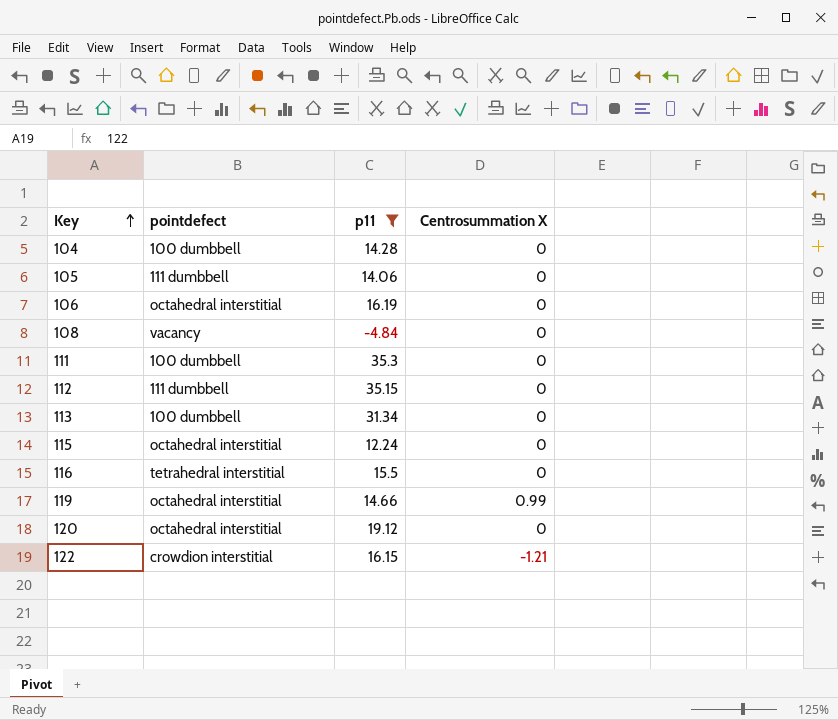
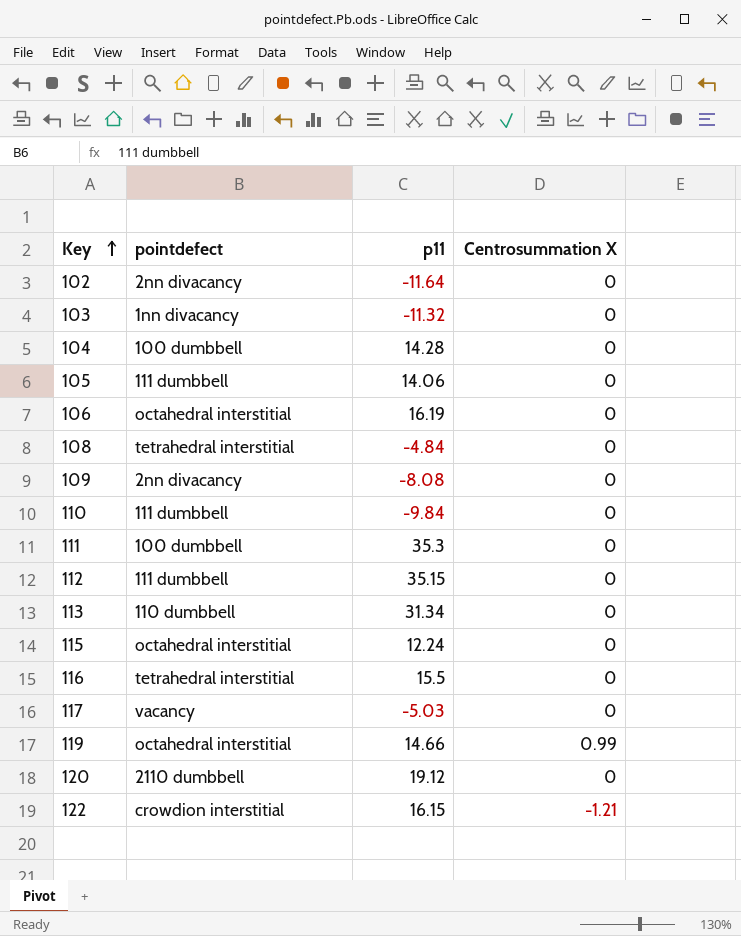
filter: p11 >= -4.84 -> none
108 | pointdefect: vacancy -> tetrahedral interstitial
113 | pointdefect: 100 dumbbell -> 110 dumbbell
120 | pointdefect: octahedral interstitial -> 2110 dumbbell

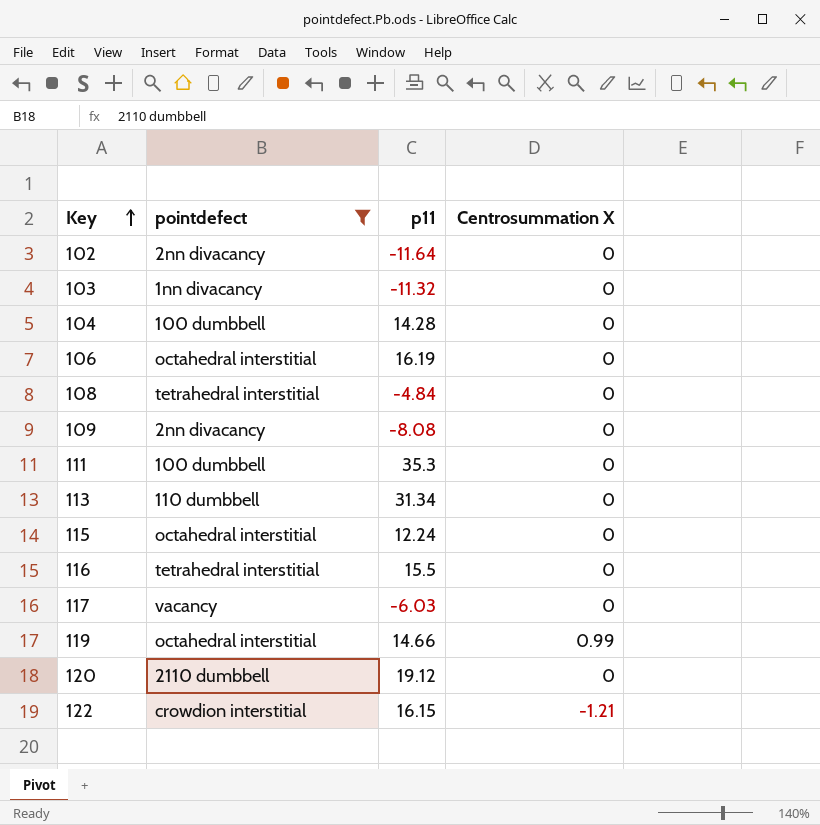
filter: none -> pointdefect != 111 dumbbell
117 | p11: -5.03 -> -6.03

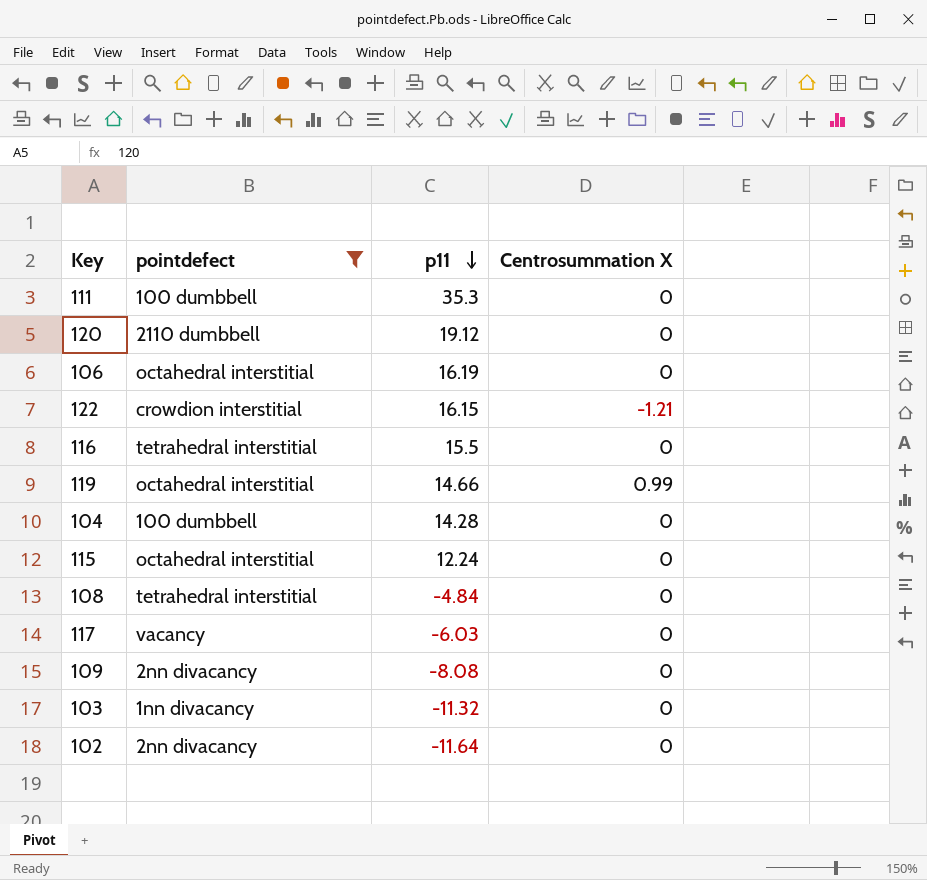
row order: Key ascending -> p11 descending
row 113: 110 dumbbell | 31.34 | 0 -> none

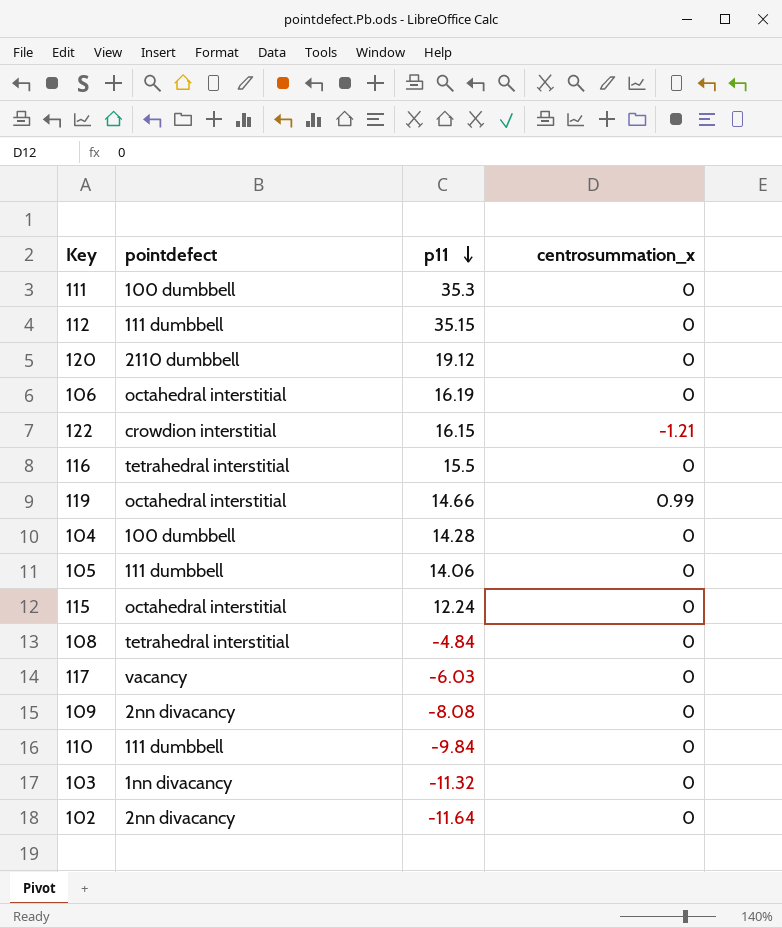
filter: pointdefect != 111 dumbbell -> none
column name: Centrosummation X -> centrosummation_x

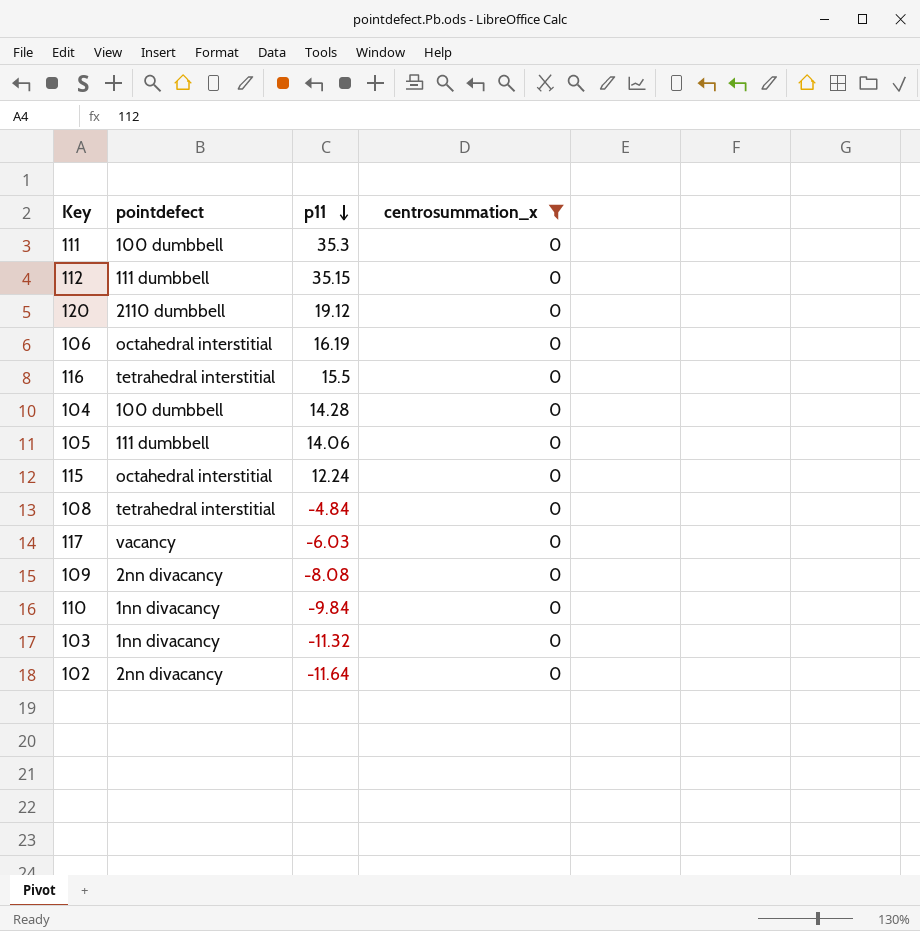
filter: none -> centrosummation_x = 0
110 | pointdefect: 111 dumbbell -> 1nn divacancy

